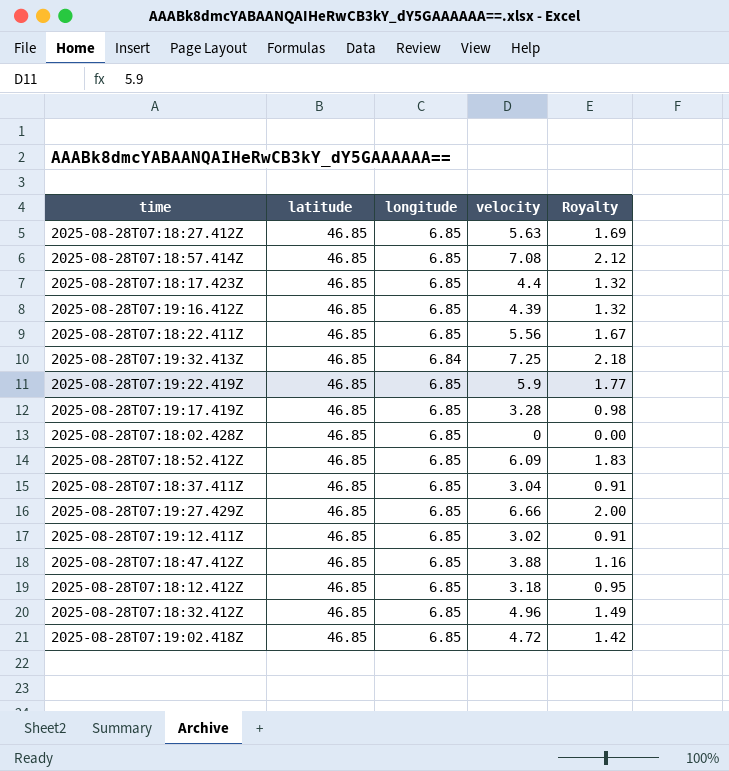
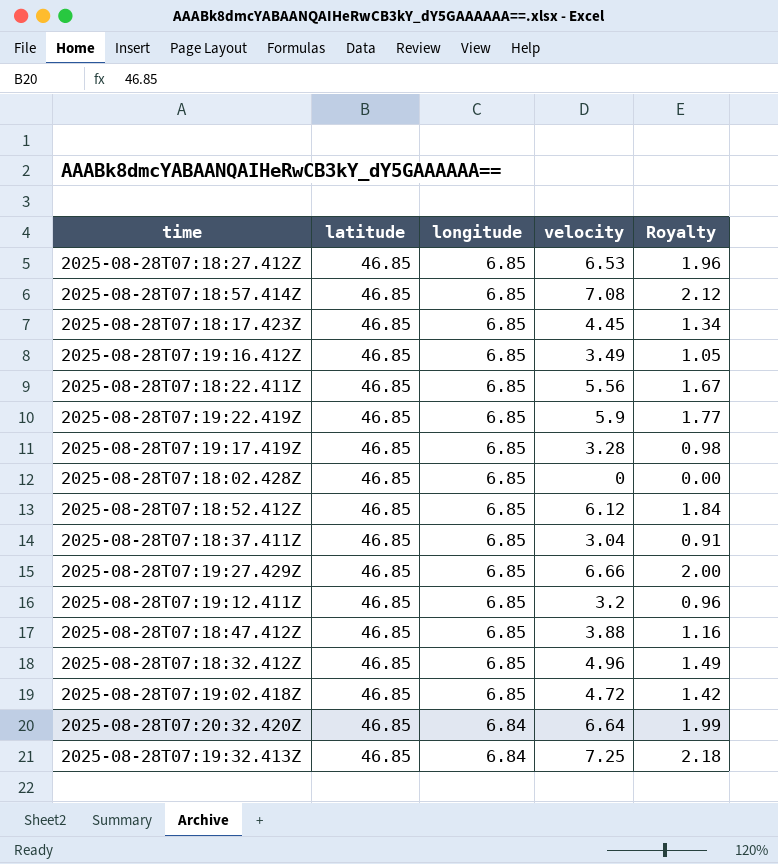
row order: none -> longitude descending
row 2025-08-28T07:18:12.412Z: 46.85 | 6.85 | 3.18 | 0.95 -> none
2025-08-28T07:18:27.412Z | velocity: 5.63 -> 6.53
2025-08-28T07:18:27.412Z | Royalty: 1.69 -> 1.96
2025-08-28T07:18:17.423Z | velocity: 4.4 -> 4.45
2025-08-28T07:18:17.423Z | Royalty: 1.32 -> 1.34
2025-08-28T07:19:16.412Z | velocity: 4.39 -> 3.49
2025-08-28T07:19:16.412Z | Royalty: 1.32 -> 1.05
2025-08-28T07:18:52.412Z | velocity: 6.09 -> 6.12
2025-08-28T07:18:52.412Z | Royalty: 1.83 -> 1.84
2025-08-28T07:19:12.411Z | velocity: 3.02 -> 3.2
2025-08-28T07:19:12.411Z | Royalty: 0.91 -> 0.96
row 2025-08-28T07:20:32.420Z: none -> 46.85 | 6.84 | 6.64 | 1.99

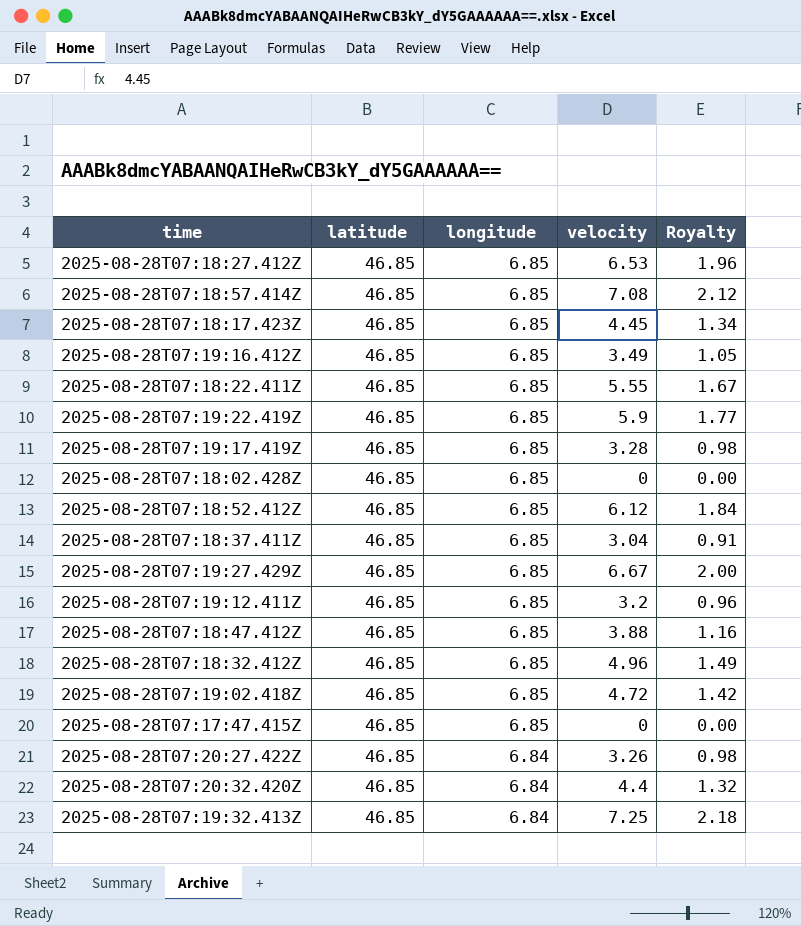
2025-08-28T07:18:22.411Z | velocity: 5.56 -> 5.55
2025-08-28T07:19:27.429Z | velocity: 6.66 -> 6.67
row 2025-08-28T07:17:47.415Z: none -> 46.85 | 6.85 | 0 | 0.00
row 2025-08-28T07:20:27.422Z: none -> 46.85 | 6.84 | 3.26 | 0.98
2025-08-28T07:20:32.420Z | velocity: 6.64 -> 4.4
2025-08-28T07:20:32.420Z | Royalty: 1.99 -> 1.32

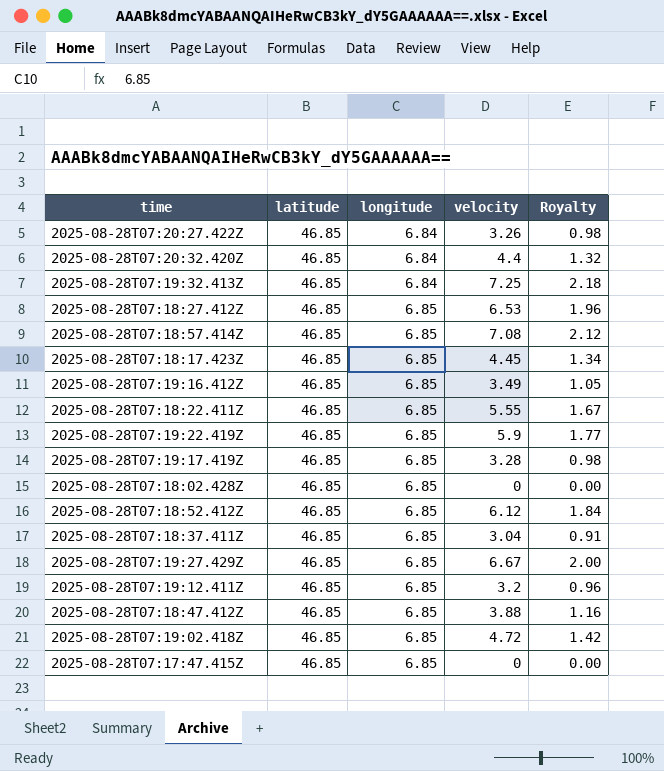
row order: longitude descending -> longitude ascending
row 2025-08-28T07:18:32.412Z: 46.85 | 6.85 | 4.96 | 1.49 -> none

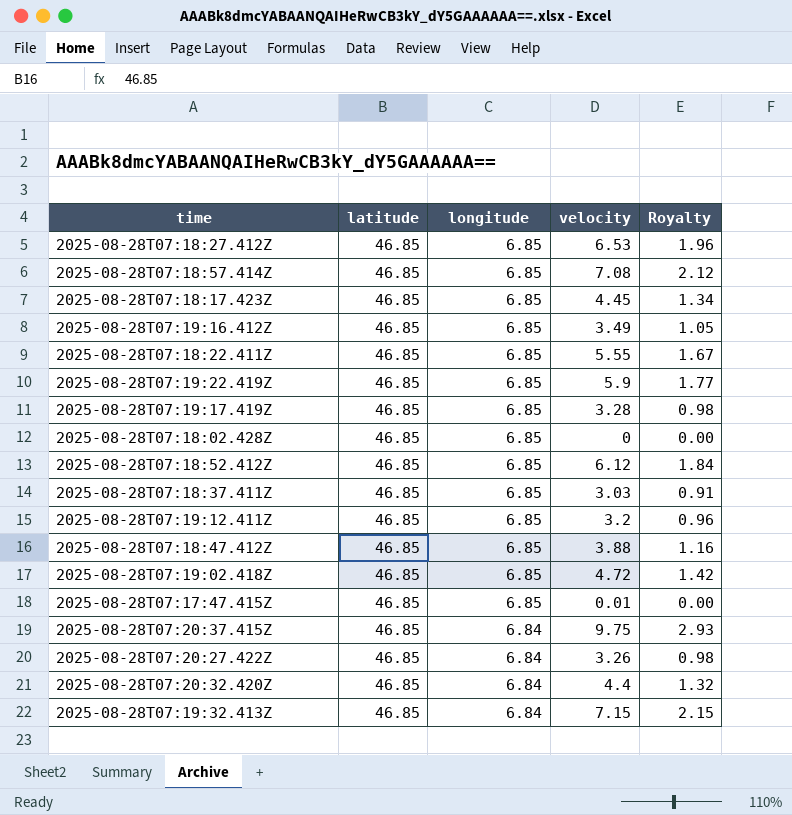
row order: longitude ascending -> longitude descending
row 2025-08-28T07:19:27.429Z: 46.85 | 6.85 | 6.67 | 2.00 -> none
2025-08-28T07:18:37.411Z | velocity: 3.04 -> 3.03
2025-08-28T07:17:47.415Z | velocity: 0 -> 0.01
row 2025-08-28T07:20:37.415Z: none -> 46.85 | 6.84 | 9.75 | 2.93
2025-08-28T07:19:32.413Z | velocity: 7.25 -> 7.15
2025-08-28T07:19:32.413Z | Royalty: 2.18 -> 2.15

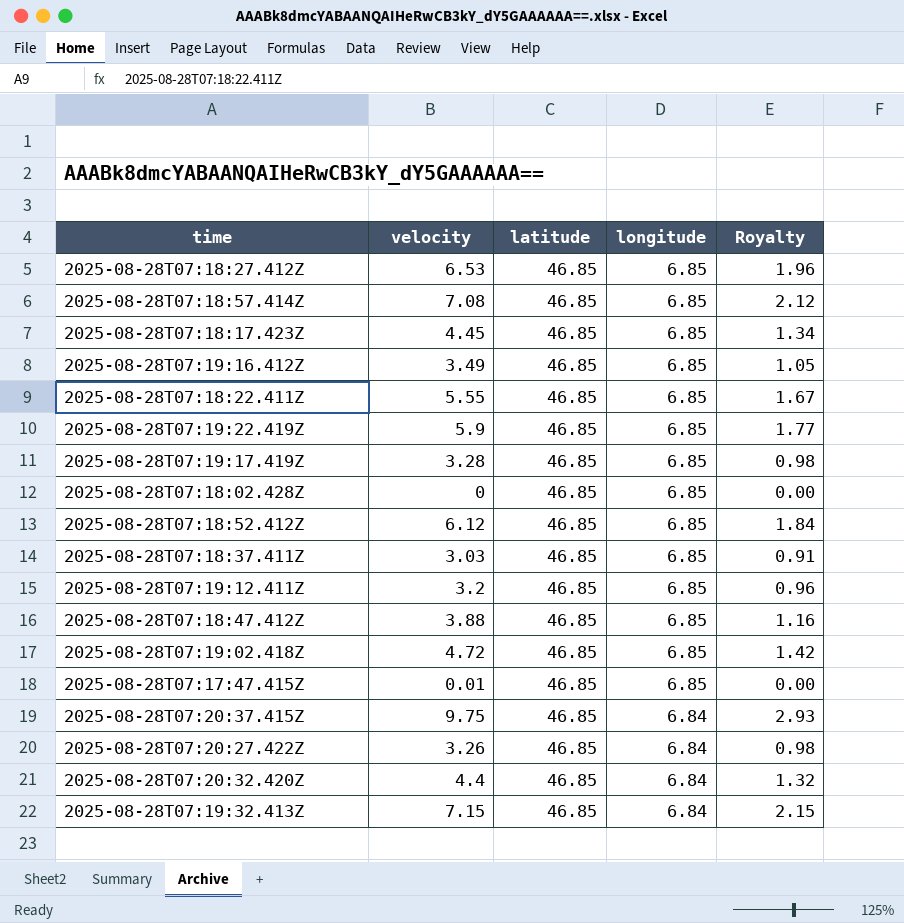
column velocity | position: 4 -> 2

